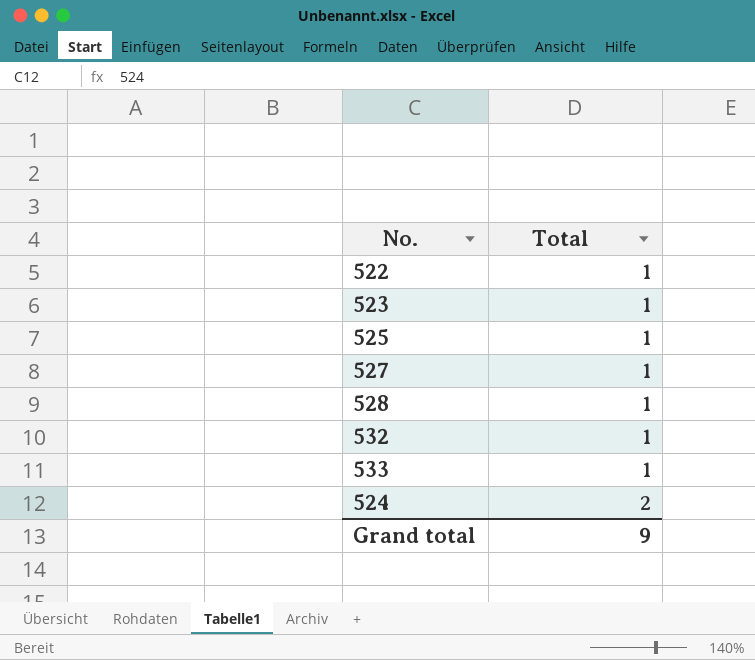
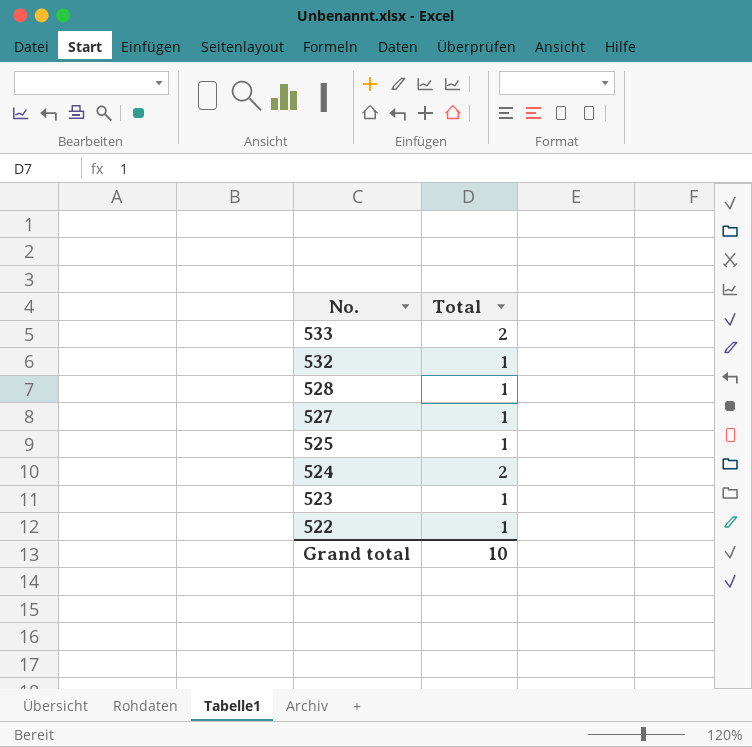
row order: Total ascending -> No. descending
533 | Total: 1 -> 2
Grand total | Total: 9 -> 10

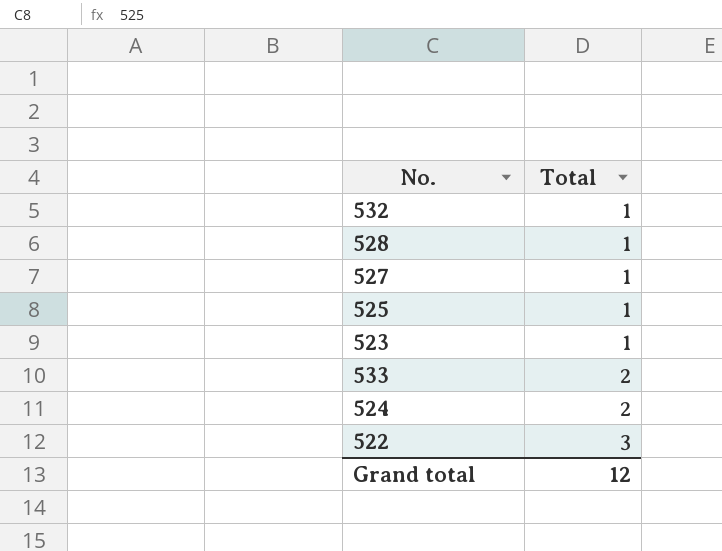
row order: No. descending -> Total ascending
522 | Total: 1 -> 3
Grand total | Total: 10 -> 12

